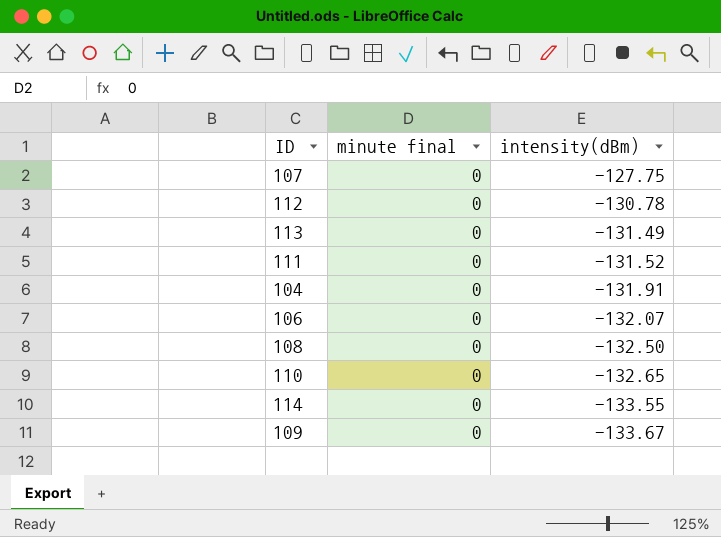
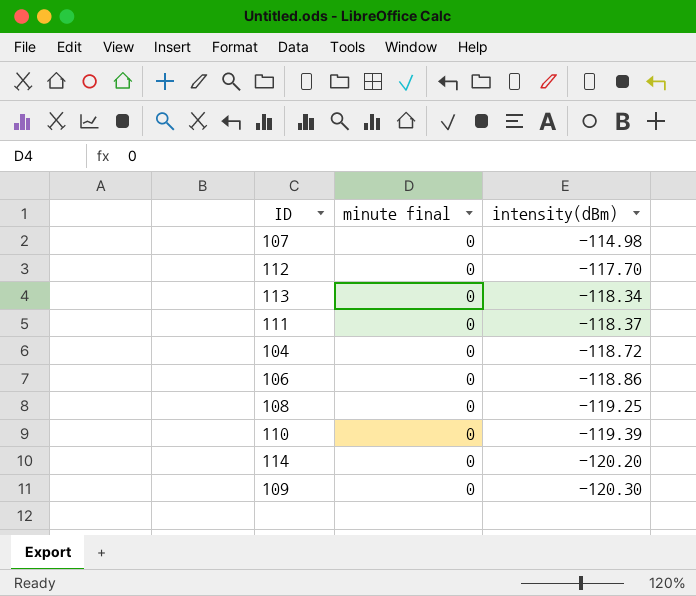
107 | intensity(dBm): -127.75 -> -114.98
112 | intensity(dBm): -130.78 -> -117.70
113 | intensity(dBm): -131.49 -> -118.34
111 | intensity(dBm): -131.52 -> -118.37
104 | intensity(dBm): -131.91 -> -118.72
106 | intensity(dBm): -132.07 -> -118.86
108 | intensity(dBm): -132.50 -> -119.25
110 | intensity(dBm): -132.65 -> -119.39
114 | intensity(dBm): -133.55 -> -120.20
109 | intensity(dBm): -133.67 -> -120.30

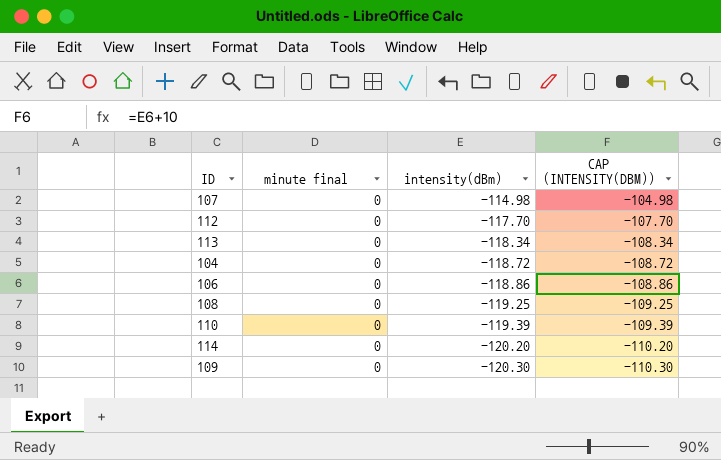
column CAP (INTENSITY(DBM)) | formula: none -> [intensity(dBm)] + 10
row 111: 0 | -118.37 -> none

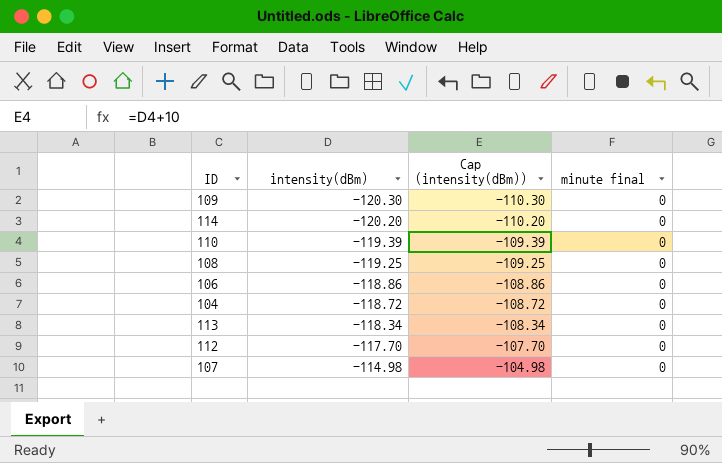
row order: intensity(dBm) descending -> intensity(dBm) ascending
column name: CAP (INTENSITY(DBM)) -> Cap (intensity(dBm))
column minute final | position: 2 -> 4

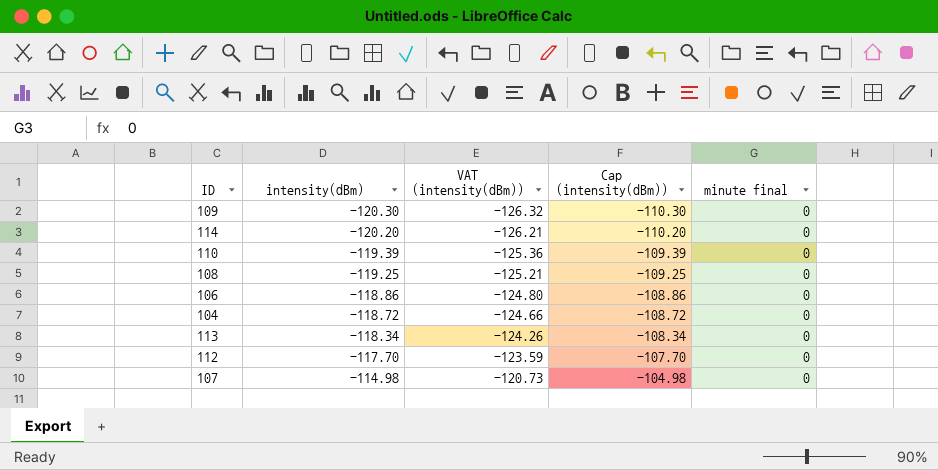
column VAT (intensity(dBm)) | formula: none -> [intensity(dBm)] * 1.05

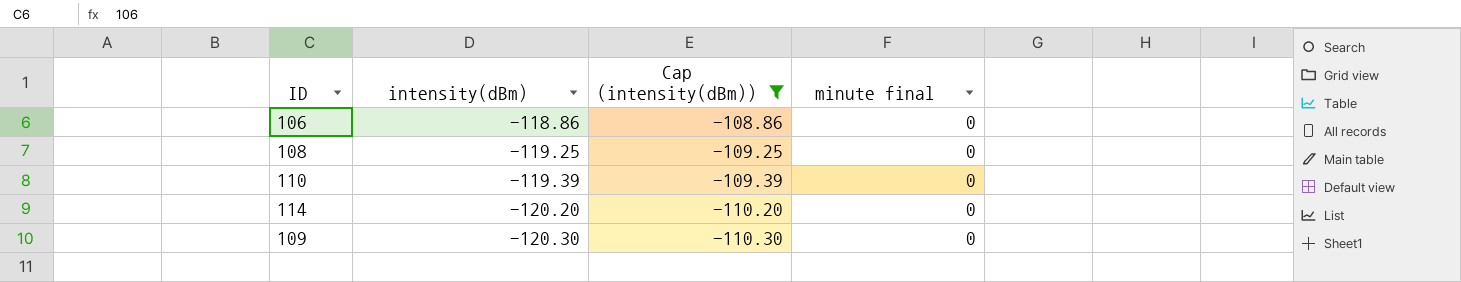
filter: none -> Cap (intensity(dBm)) <= -108.86
row order: intensity(dBm) ascending -> intensity(dBm) descending
column VAT (intensity(dBm)) | formula: [intensity(dBm)] * 1.05 -> none

